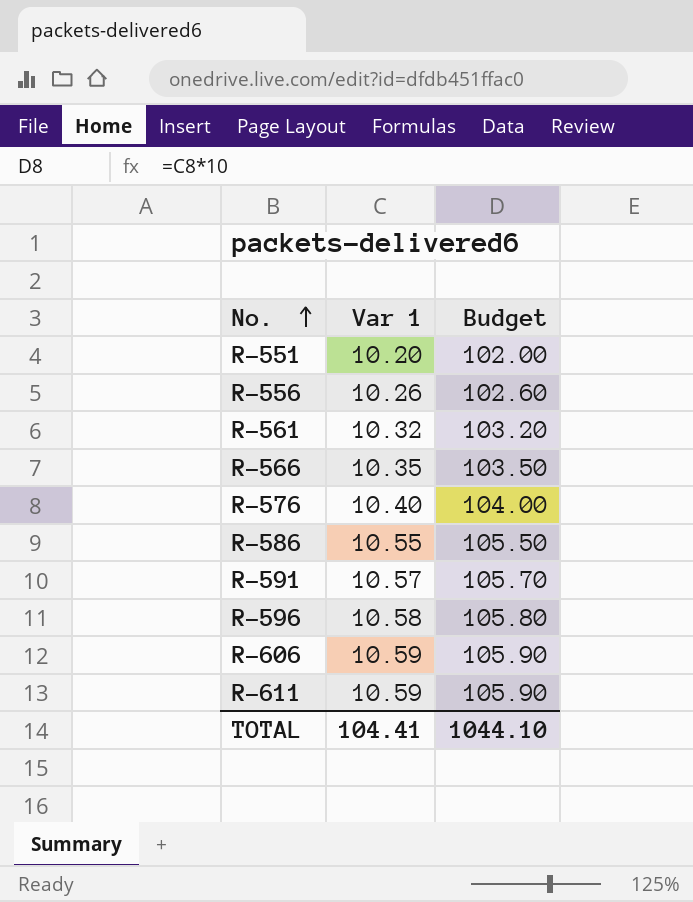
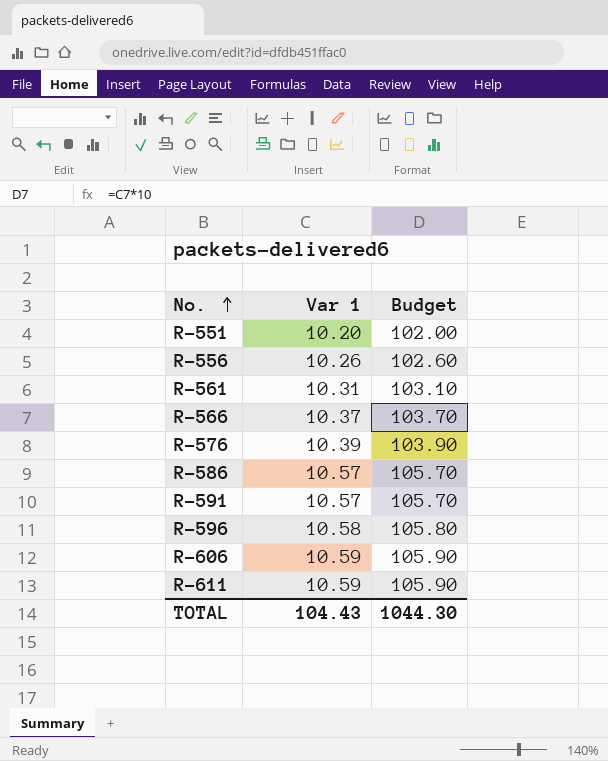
R-561 | Var 1: 10.32 -> 10.31
R-561 | Budget: 103.20 -> 103.10
R-566 | Var 1: 10.35 -> 10.37
R-566 | Budget: 103.50 -> 103.70
R-576 | Var 1: 10.40 -> 10.39
R-576 | Budget: 104.00 -> 103.90
R-586 | Var 1: 10.55 -> 10.57
R-586 | Budget: 105.50 -> 105.70
TOTAL | Var 1: 104.41 -> 104.43
TOTAL | Budget: 1044.10 -> 1044.30

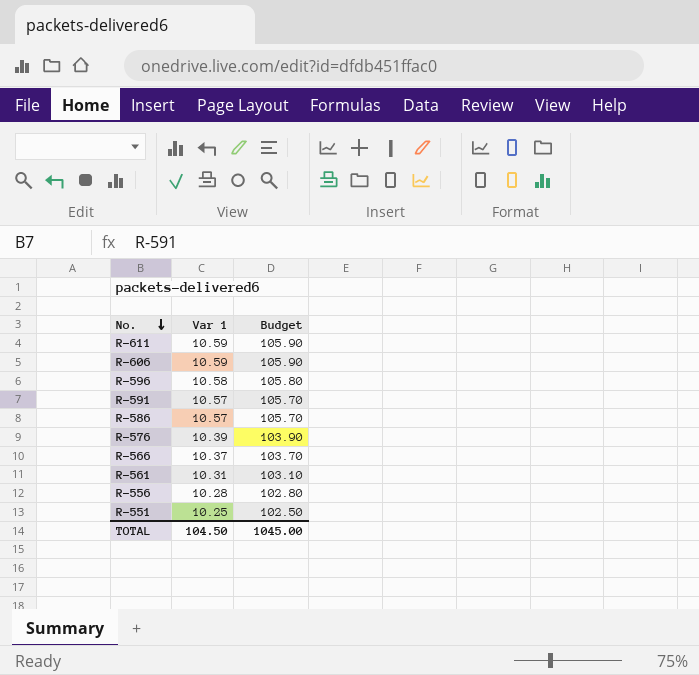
row order: No. ascending -> No. descending
R-556 | Var 1: 10.26 -> 10.28
R-556 | Budget: 102.60 -> 102.80
R-551 | Var 1: 10.20 -> 10.25
R-551 | Budget: 102.00 -> 102.50
TOTAL | Var 1: 104.43 -> 104.50
TOTAL | Budget: 1044.30 -> 1045.00

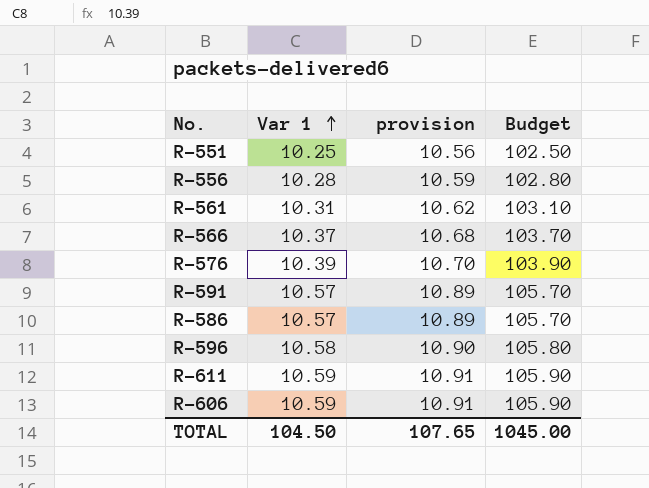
row order: No. descending -> Var 1 ascending
column provision | formula: none -> [Var 1] * 1.03

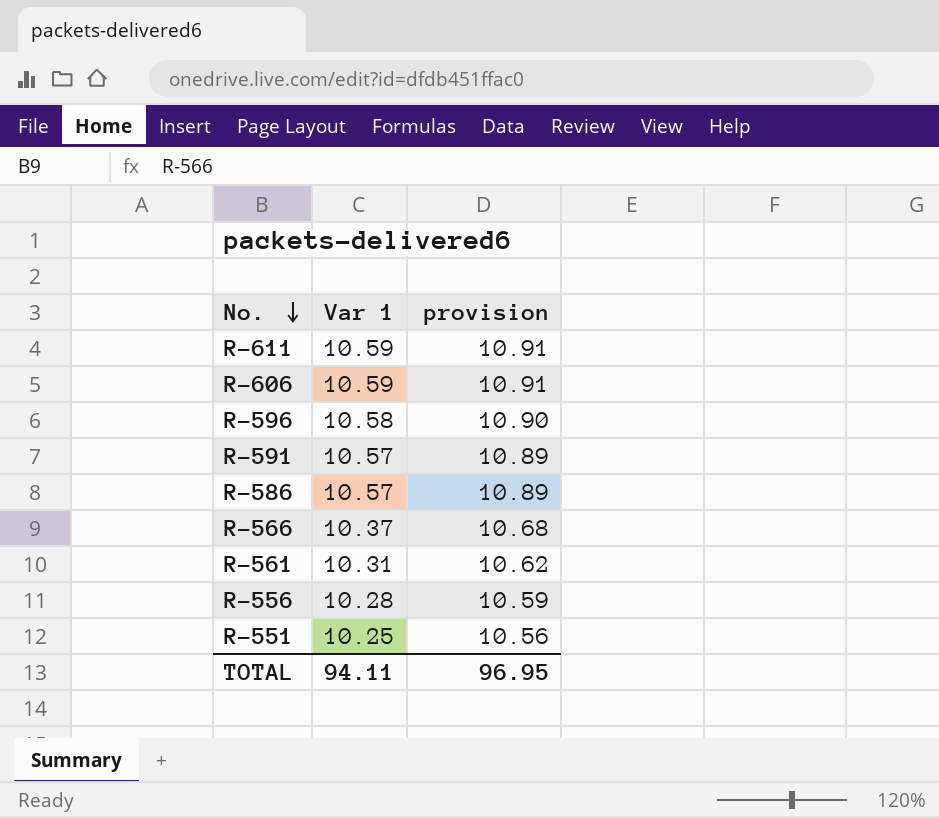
row order: Var 1 ascending -> No. descending
column Budget | formula: [Var 1] * 10 -> none
row R-576: 10.39 | 10.70 | 103.90 -> none
TOTAL | Var 1: 104.50 -> 94.11
TOTAL | provision: 107.65 -> 96.95

